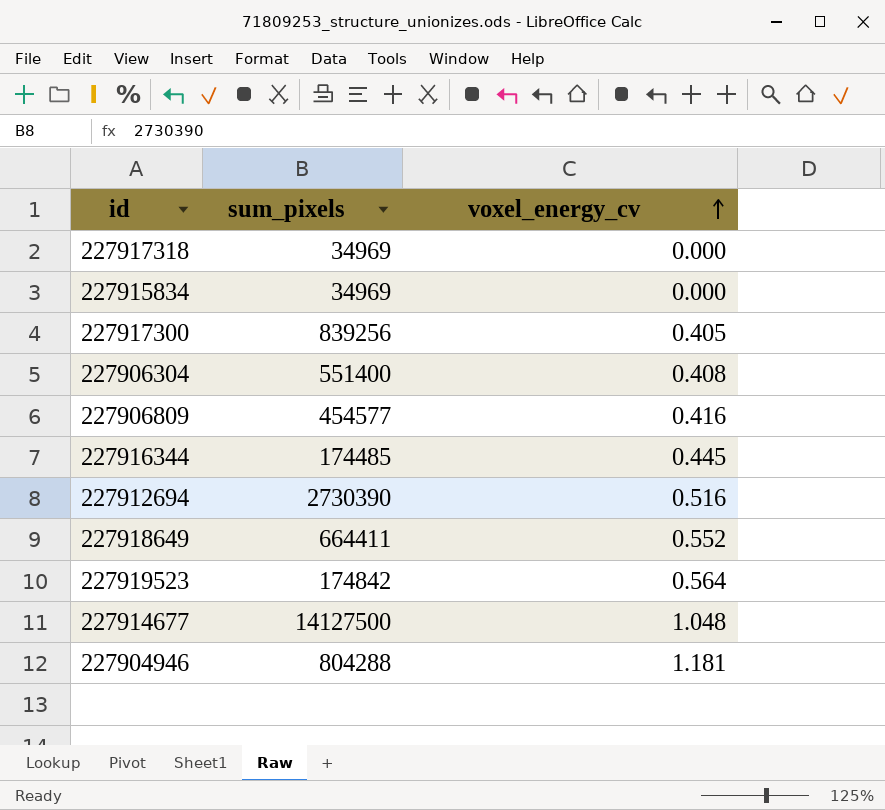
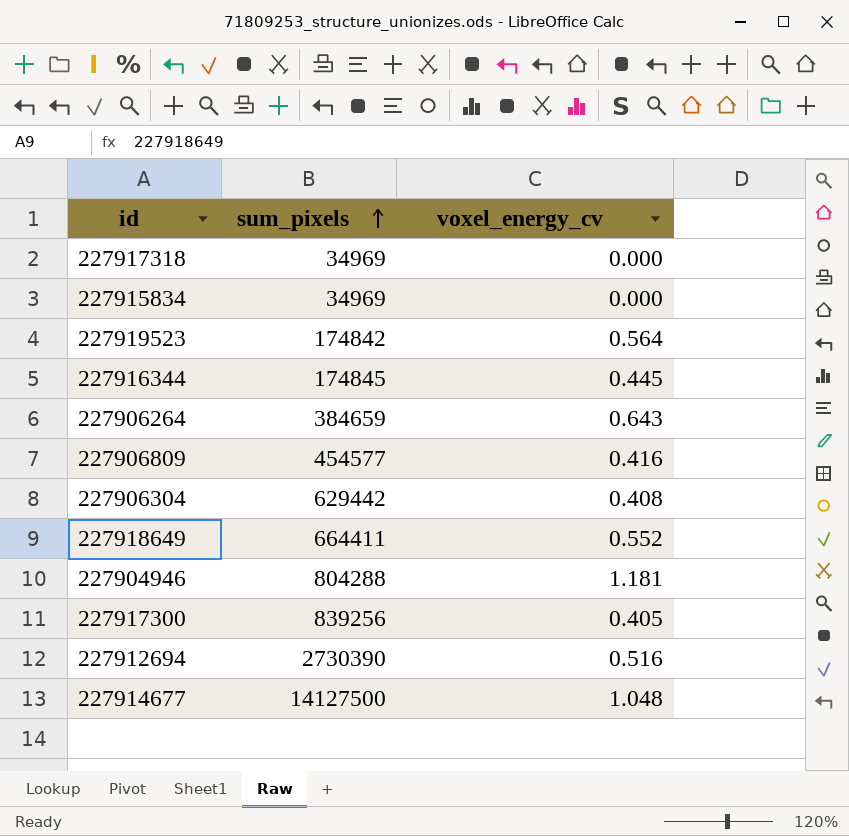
row order: voxel_energy_cv ascending -> sum_pixels ascending
227916344 | sum_pixels: 174485 -> 174845
row 227906264: none -> 384659 | 0.643
227906304 | sum_pixels: 551400 -> 629442

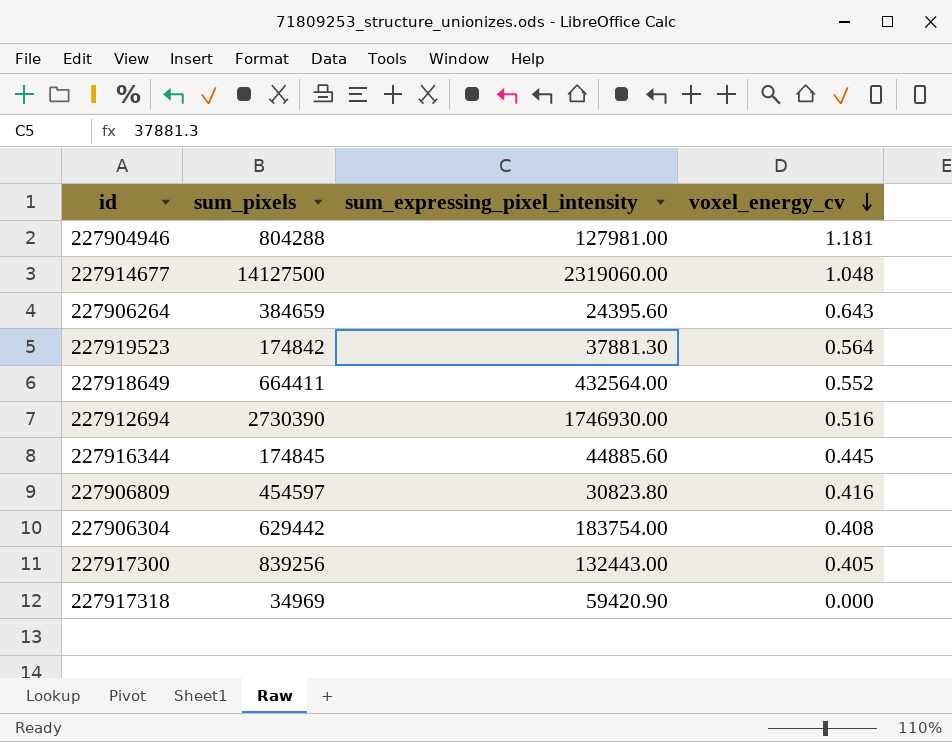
row order: sum_pixels ascending -> voxel_energy_cv descending
column sum_expressing_pixel_intensity | position: none -> 3
row 227915834: 34969 | 0.000 -> none
227906809 | sum_pixels: 454577 -> 454597

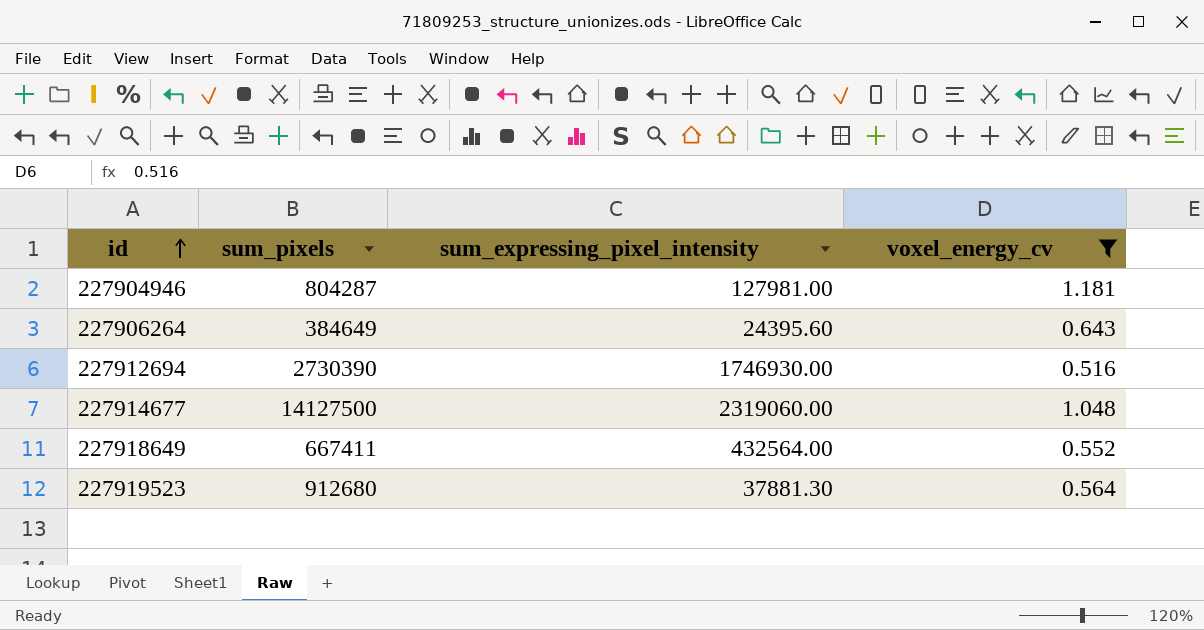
filter: none -> voxel_energy_cv >= 0.516
row order: voxel_energy_cv descending -> id ascending
227904946 | sum_pixels: 804288 -> 804287
227906264 | sum_pixels: 384659 -> 384649
227918649 | sum_pixels: 664411 -> 667411
227919523 | sum_pixels: 174842 -> 912680

